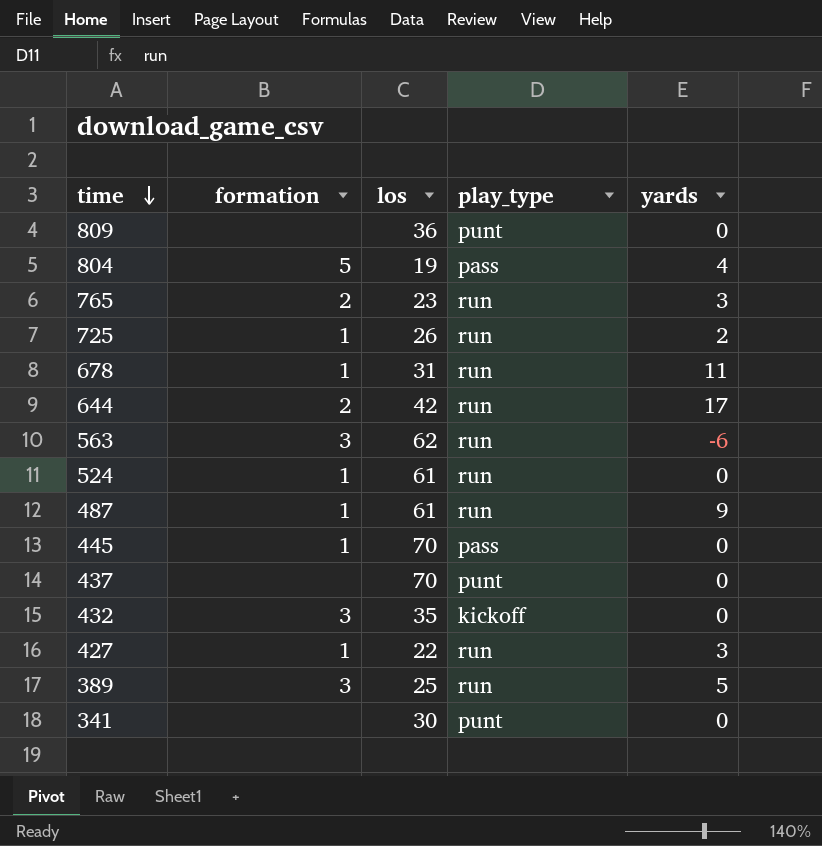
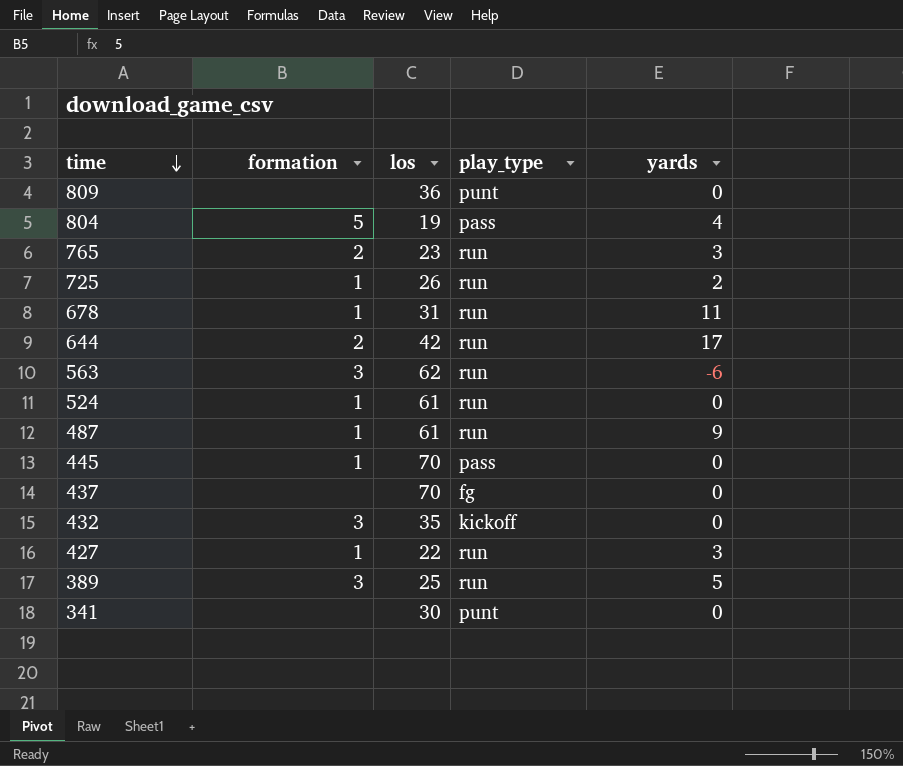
437 | play_type: punt -> fg

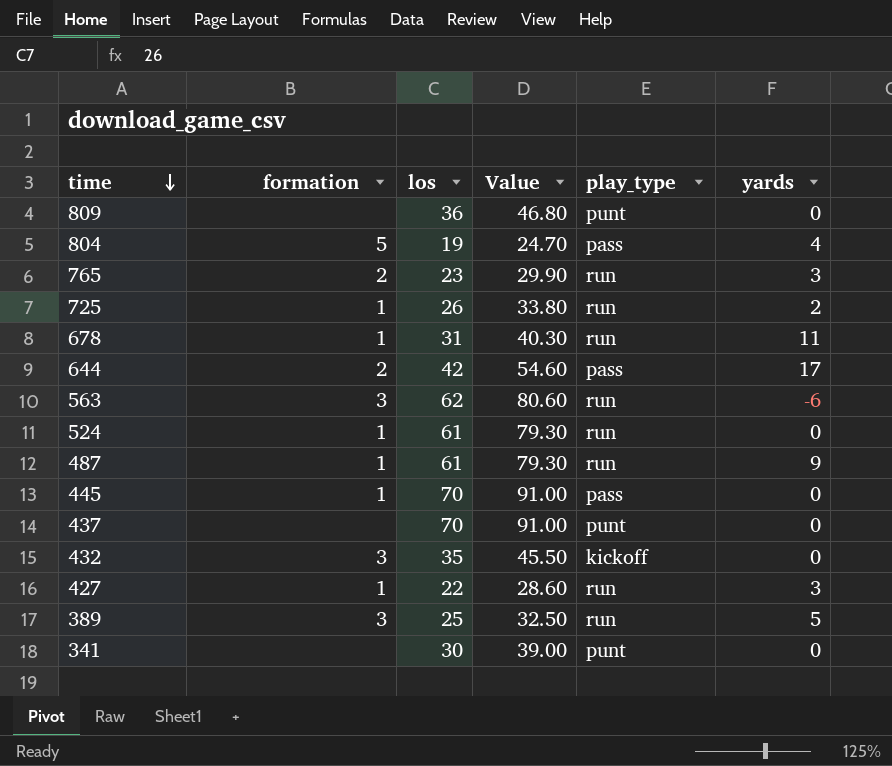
column Value | formula: none -> [los] * 1.3
644 | play_type: run -> pass
437 | play_type: fg -> punt

